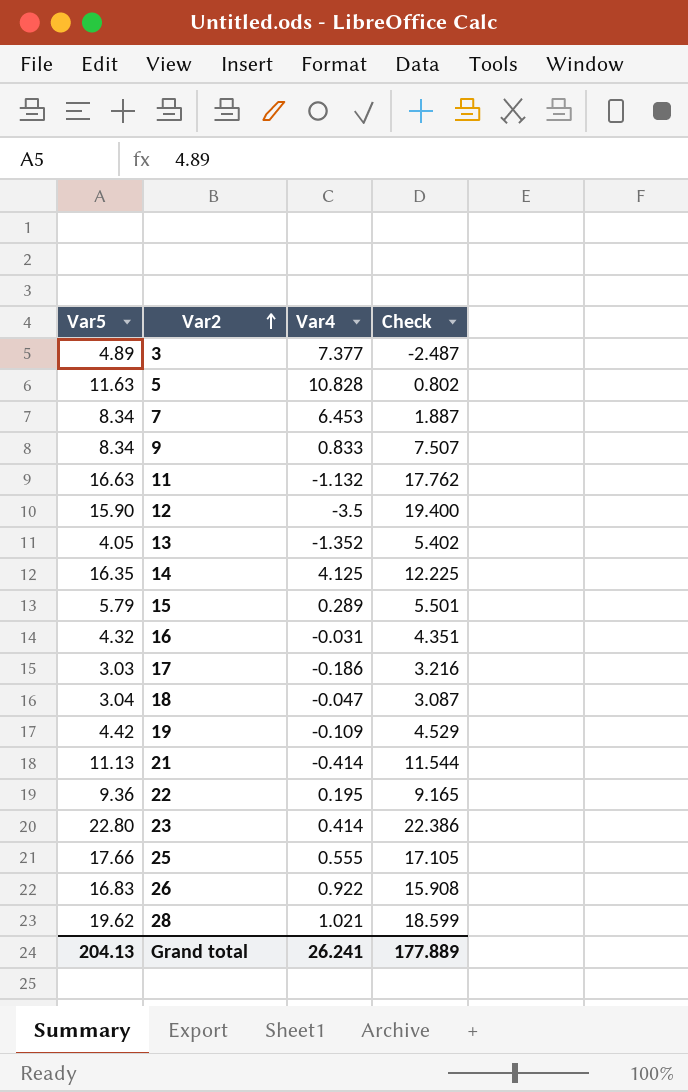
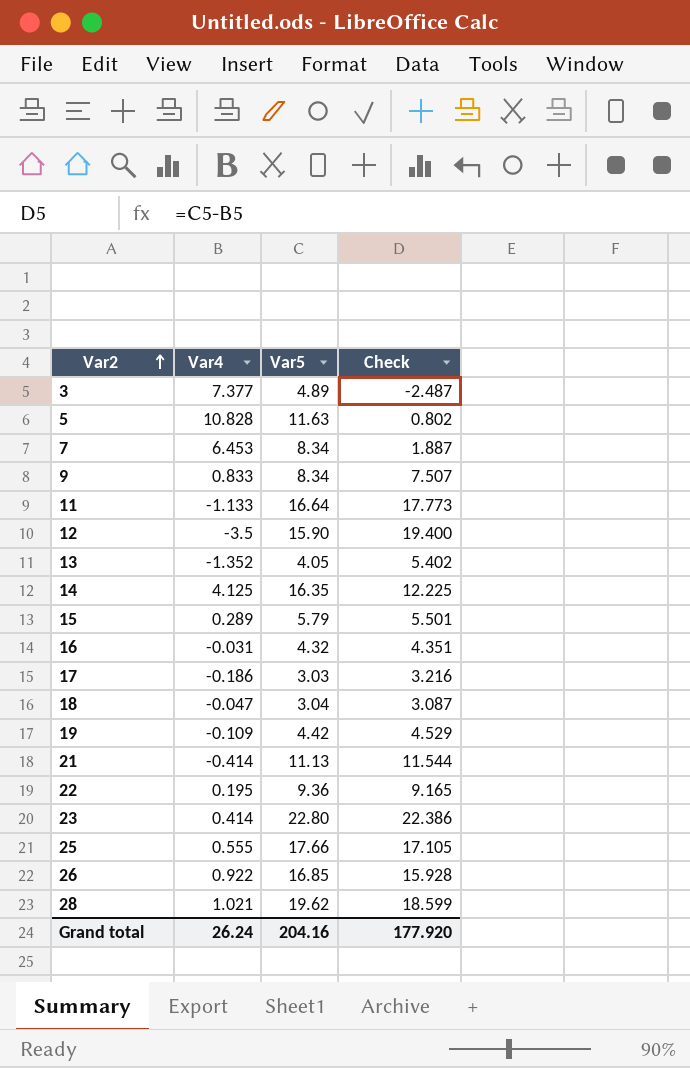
column Var5 | position: 1 -> 3
11 | Var4: -1.132 -> -1.133
11 | Var5: 16.63 -> 16.64
11 | Check: 17.762 -> 17.773
26 | Var5: 16.83 -> 16.85
26 | Check: 15.908 -> 15.928
Grand total | Var4: 26.241 -> 26.24
Grand total | Var5: 204.13 -> 204.16
Grand total | Check: 177.889 -> 177.920

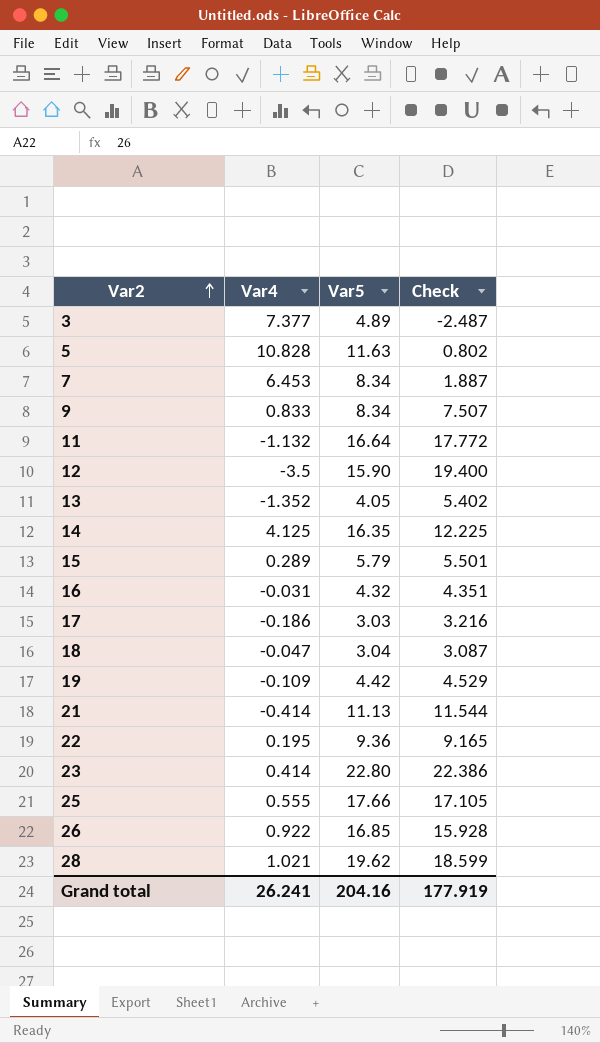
11 | Var4: -1.133 -> -1.132
11 | Check: 17.773 -> 17.772
Grand total | Var4: 26.24 -> 26.241
Grand total | Check: 177.920 -> 177.919

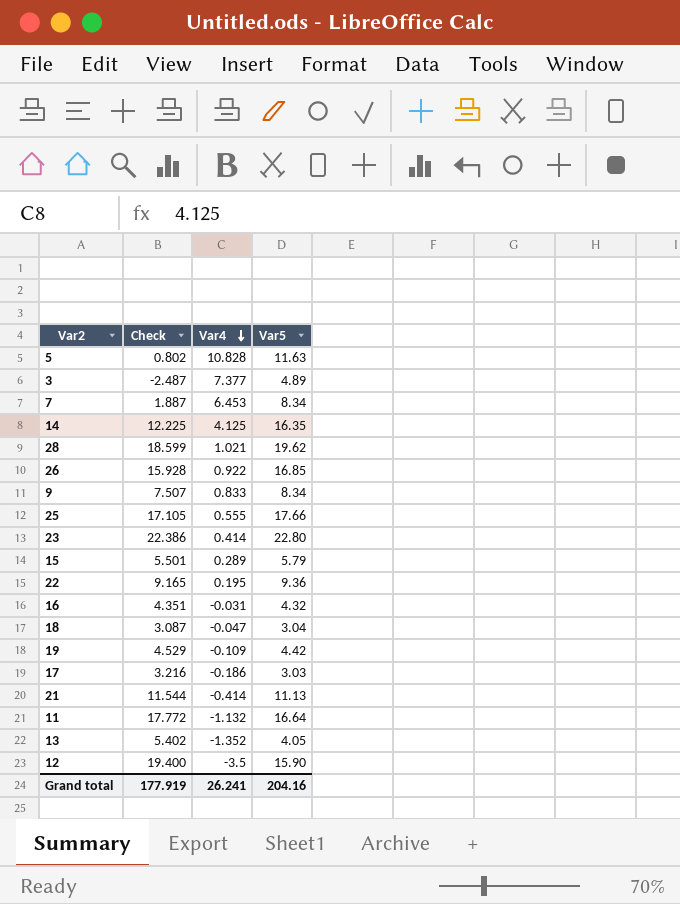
row order: Var2 ascending -> Var4 descending
column Check | position: 4 -> 2

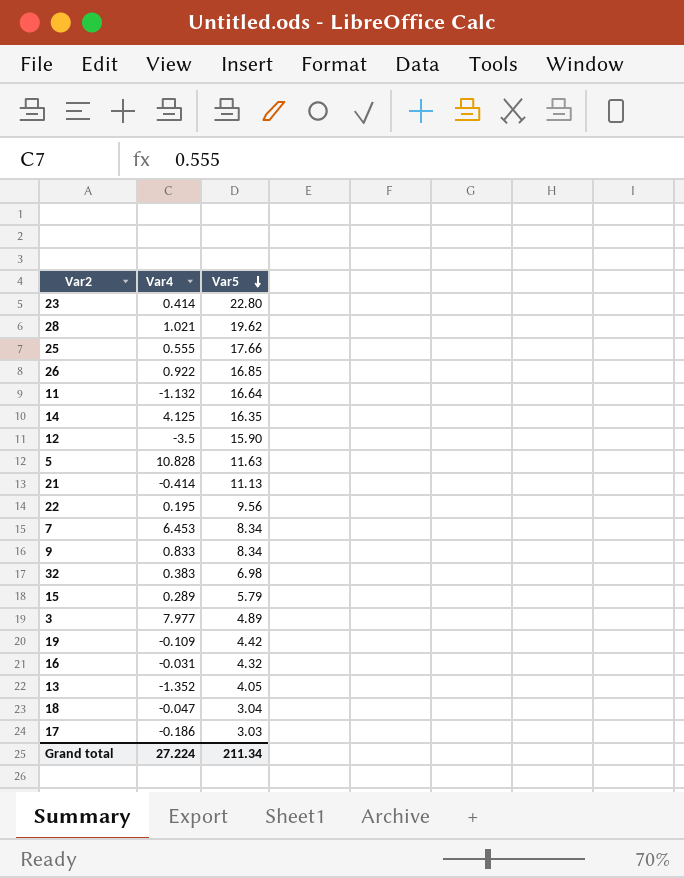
row order: Var4 descending -> Var5 descending
column Check | formula: [Var5] - [Var4] -> none
22 | Var5: 9.36 -> 9.56
row 32: none -> 0.383 | 6.98
3 | Var4: 7.377 -> 7.977
Grand total | Var4: 26.241 -> 27.224
Grand total | Var5: 204.16 -> 211.34

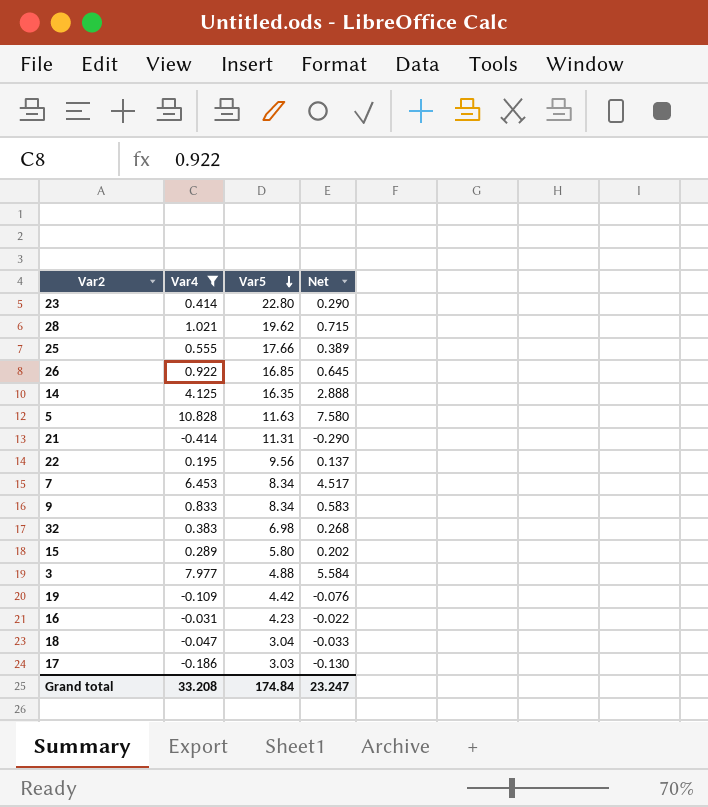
filter: none -> Var4 >= -0.414
column Net | formula: none -> [Var4] * 0.7
21 | Var5: 11.13 -> 11.31
15 | Var5: 5.79 -> 5.80
3 | Var5: 4.89 -> 4.88
16 | Var5: 4.32 -> 4.23
Grand total | Var4: 27.224 -> 33.208
Grand total | Var5: 211.34 -> 174.84

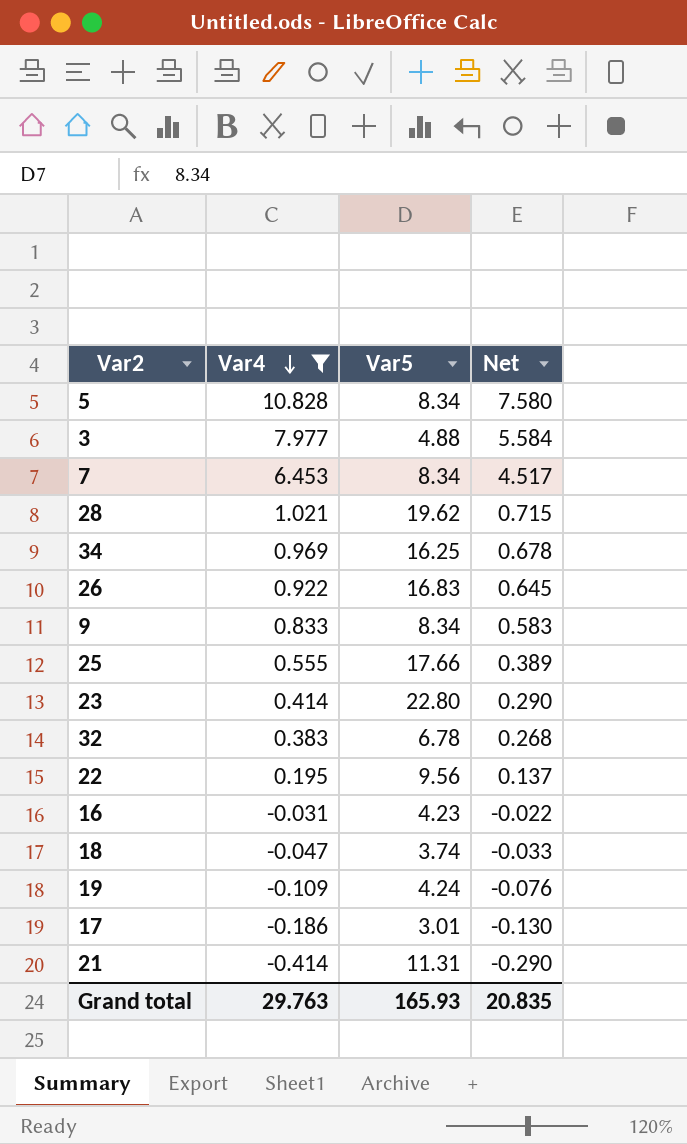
row order: Var5 descending -> Var4 descending
row 14: 4.125 | 16.35 | 2.888 -> none
row 15: 0.289 | 5.80 | 0.202 -> none
5 | Var5: 11.63 -> 8.34
row 34: none -> 0.969 | 16.25 | 0.678
26 | Var5: 16.85 -> 16.83
32 | Var5: 6.98 -> 6.78
18 | Var5: 3.04 -> 3.74
19 | Var5: 4.42 -> 4.24
17 | Var5: 3.03 -> 3.01
Grand total | Var4: 33.208 -> 29.763
Grand total | Var5: 174.84 -> 165.93
Grand total | Net: 23.247 -> 20.835

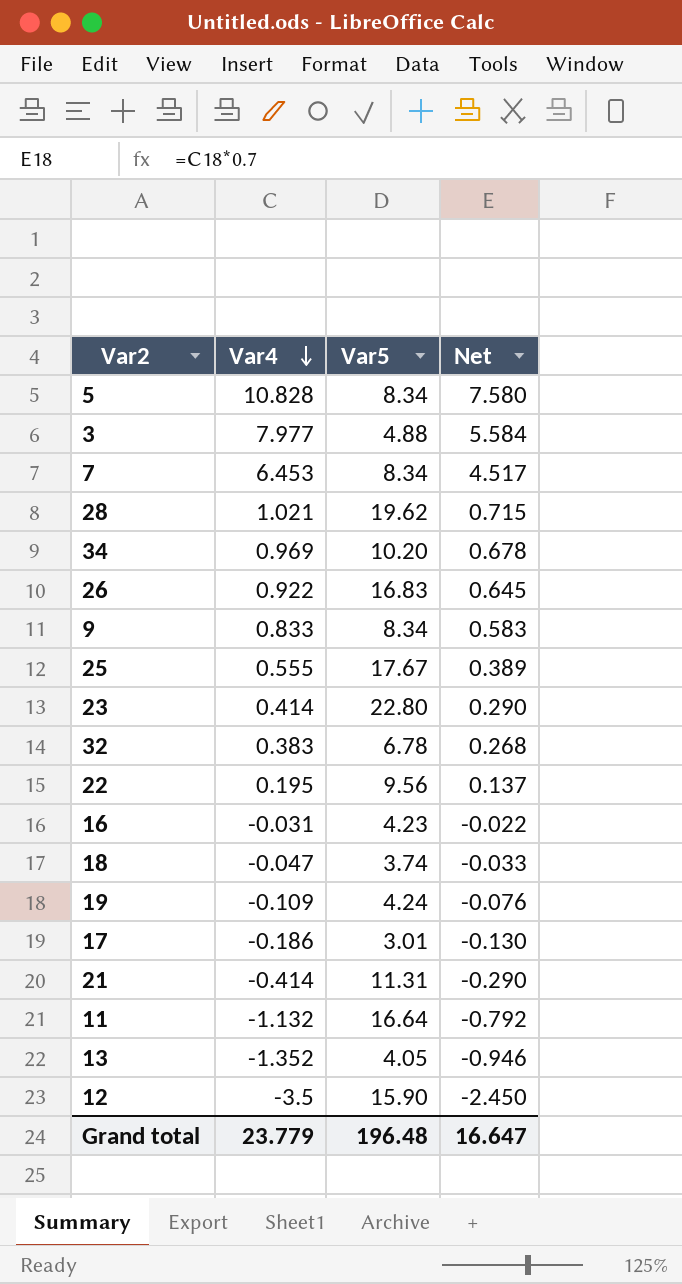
filter: Var4 >= -0.414 -> none
34 | Var5: 16.25 -> 10.20
25 | Var5: 17.66 -> 17.67
Grand total | Var4: 29.763 -> 23.779
Grand total | Var5: 165.93 -> 196.48
Grand total | Net: 20.835 -> 16.647

